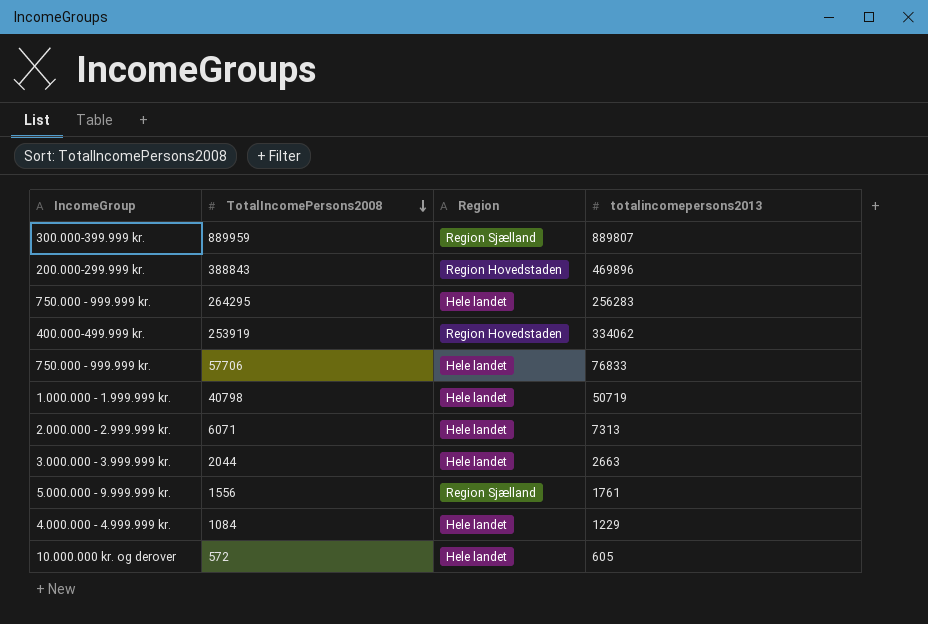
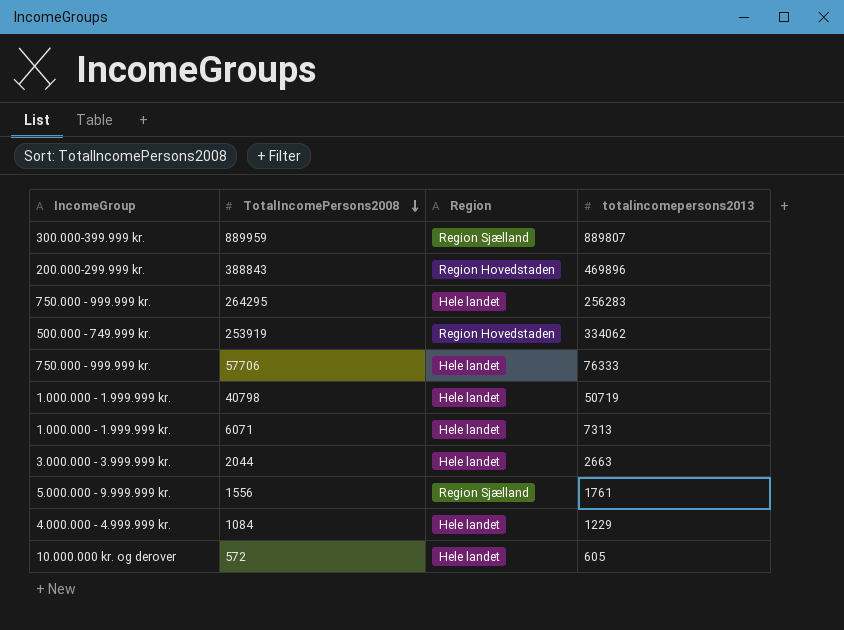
253919 | IncomeGroup: 400.000-499.999 kr. -> 500.000 - 749.999 kr.
57706 | totalincomepersons2013: 76833 -> 76333
6071 | IncomeGroup: 2.000.000 - 2.999.999 kr. -> 1.000.000 - 1.999.999 kr.

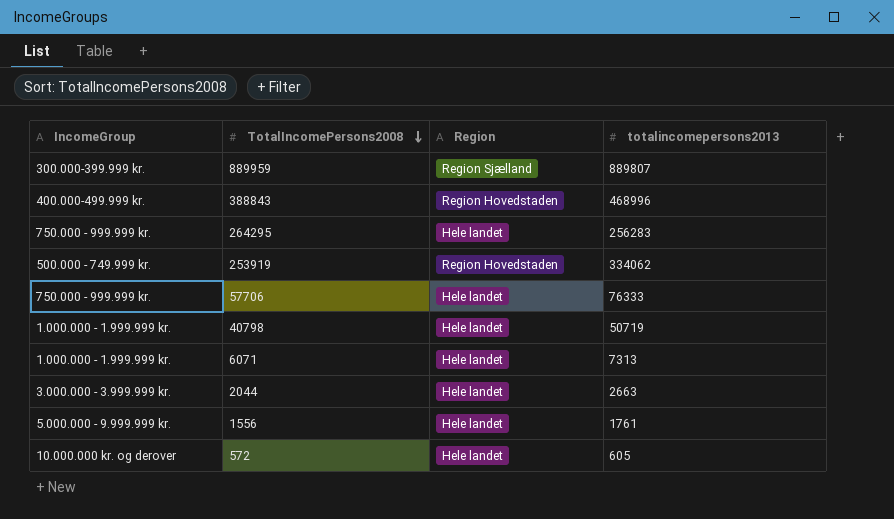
row 1084: 4.000.000 - 4.999.999 kr. | Hele landet | 1229 -> none
388843 | IncomeGroup: 200.000-299.999 kr. -> 400.000-499.999 kr.
388843 | totalincomepersons2013: 469896 -> 468996
1556 | Region: Region Sjælland -> Hele landet

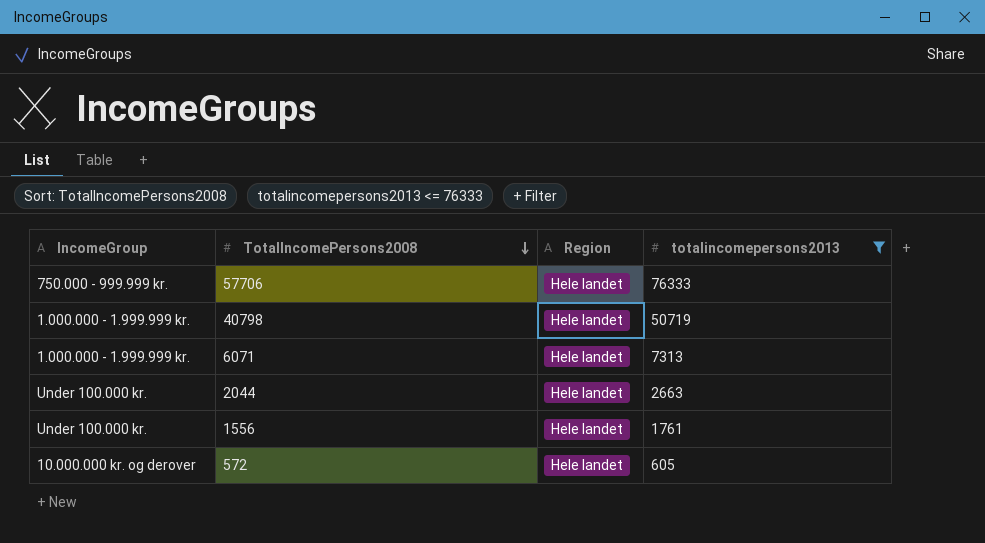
filter: none -> totalincomepersons2013 <= 76333
2044 | IncomeGroup: 3.000.000 - 3.999.999 kr. -> Under 100.000 kr.
1556 | IncomeGroup: 5.000.000 - 9.999.999 kr. -> Under 100.000 kr.

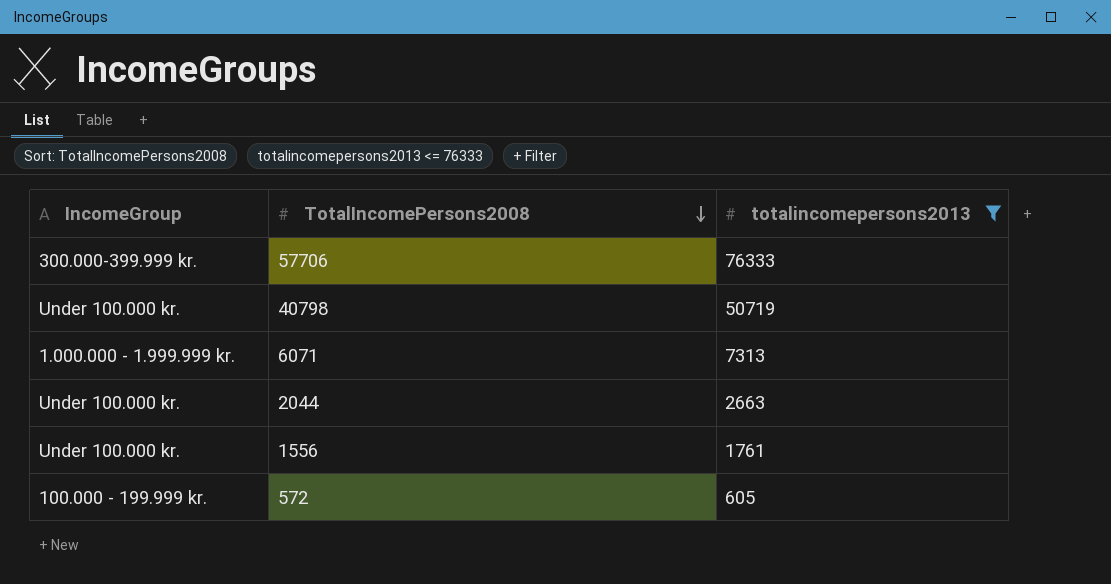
column Region | position: 3 -> none
57706 | IncomeGroup: 750.000 - 999.999 kr. -> 300.000-399.999 kr.
40798 | IncomeGroup: 1.000.000 - 1.999.999 kr. -> Under 100.000 kr.
572 | IncomeGroup: 10.000.000 kr. og derover -> 100.000 - 199.999 kr.

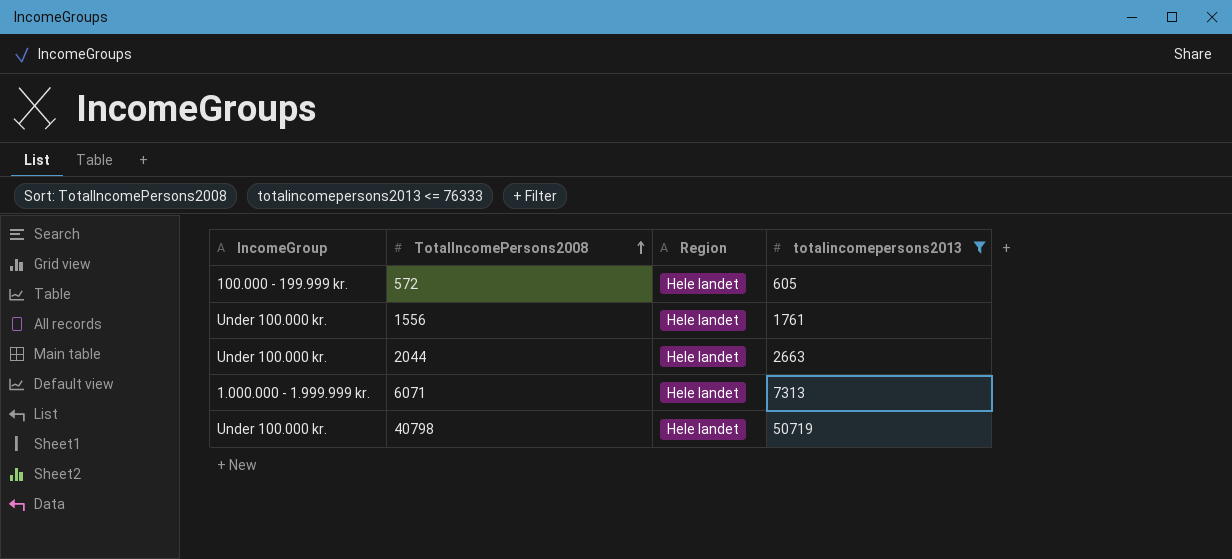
row order: TotalIncomePersons2008 descending -> TotalIncomePersons2008 ascending
column Region | position: none -> 3
row 57706: 300.000-399.999 kr. | 76333 -> none

